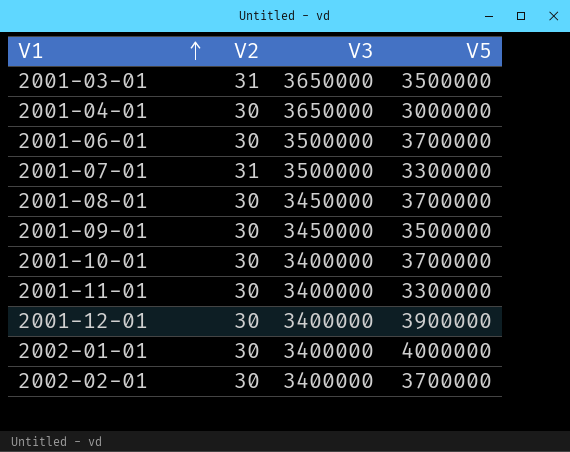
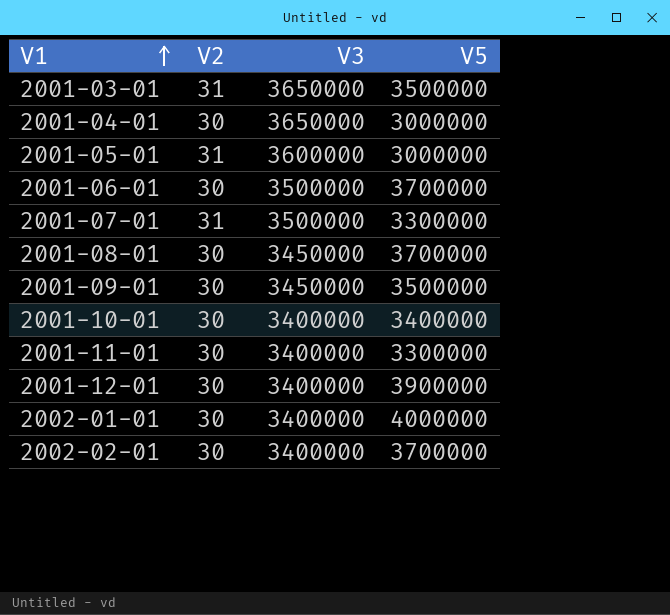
row 2001-05-01: none -> 31 | 3600000 | 3000000
2001-10-01 | V5: 3700000 -> 3400000

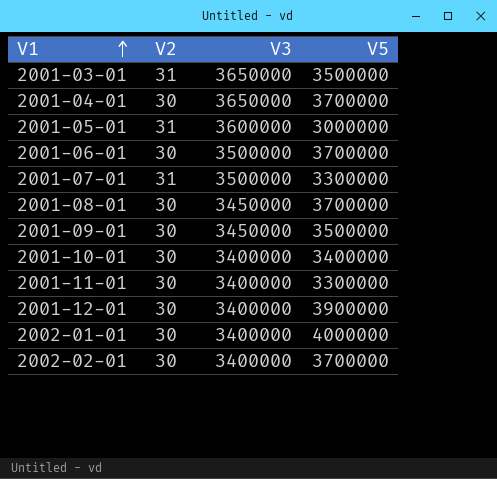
2001-04-01 | V5: 3000000 -> 3700000

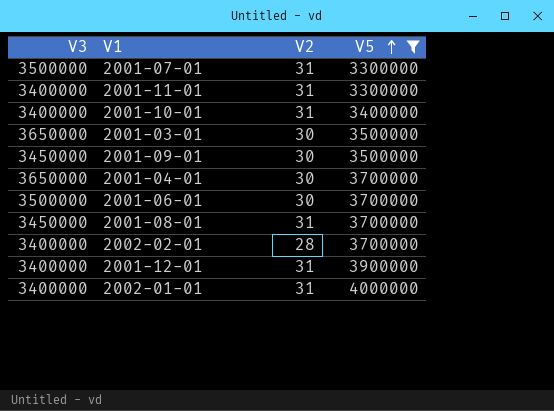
filter: none -> V5 != 3000000
row order: V1 ascending -> V5 ascending
column V3 | position: 3 -> 1
2001-11-01 | V2: 30 -> 31
2001-10-01 | V2: 30 -> 31
2001-03-01 | V2: 31 -> 30
2001-08-01 | V2: 30 -> 31
2002-02-01 | V2: 30 -> 28
2001-12-01 | V2: 30 -> 31
2002-01-01 | V2: 30 -> 31

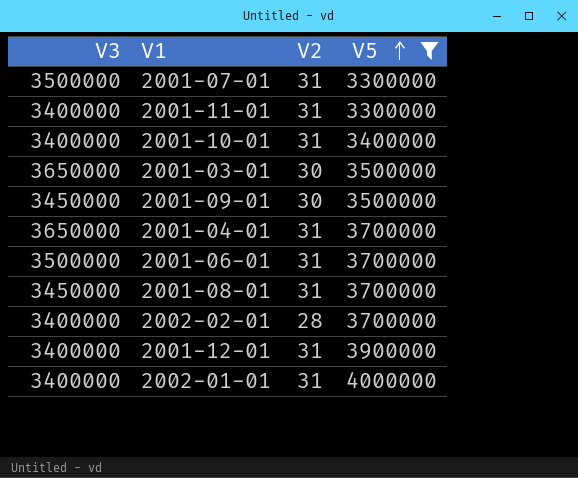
2001-04-01 | V2: 30 -> 31
2001-06-01 | V2: 30 -> 31

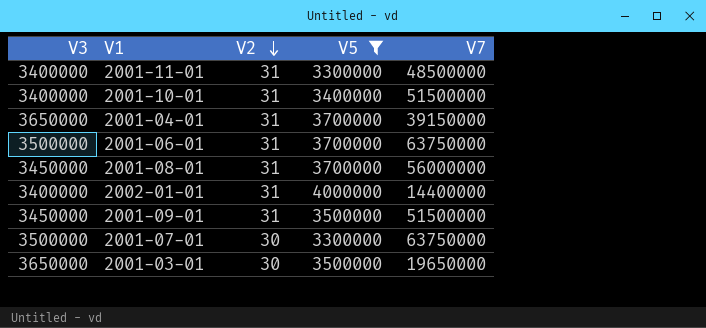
row order: V5 ascending -> V2 descending
column V7 | position: none -> 5
row 2002-02-01: 3400000 | 28 | 3700000 -> none
row 2001-12-01: 3400000 | 31 | 3900000 -> none
2001-09-01 | V2: 30 -> 31
2001-07-01 | V2: 31 -> 30

